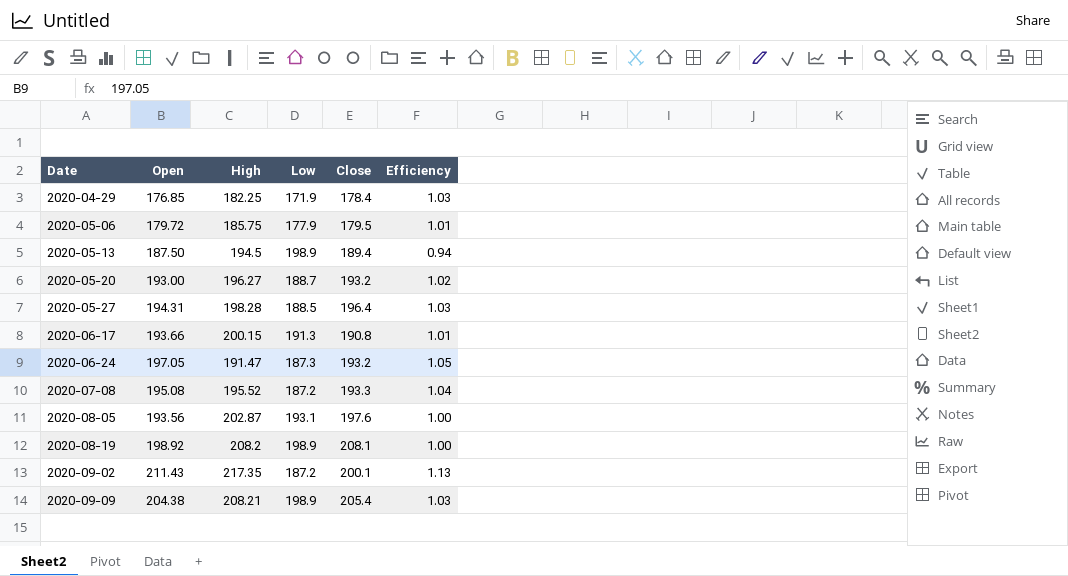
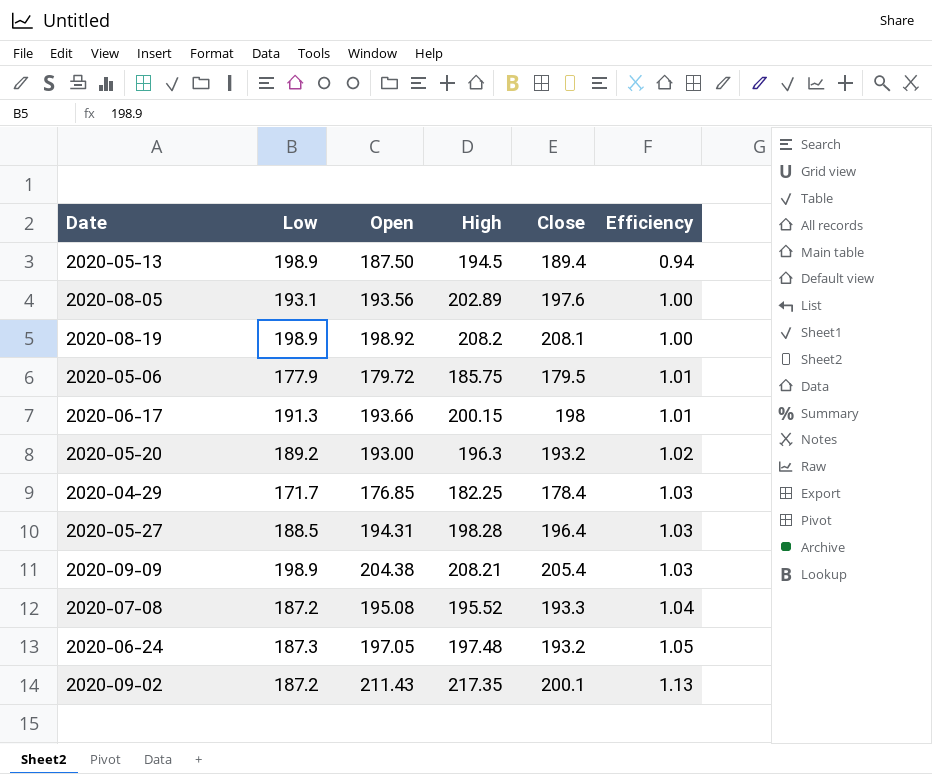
row order: Date ascending -> Efficiency ascending
column Low | position: 4 -> 2
2020-08-05 | High: 202.87 -> 202.89
2020-06-17 | Close: 190.8 -> 198
2020-05-20 | Low: 188.7 -> 189.2
2020-05-20 | High: 196.27 -> 196.3
2020-04-29 | Low: 171.9 -> 171.7
2020-06-24 | High: 191.47 -> 197.48

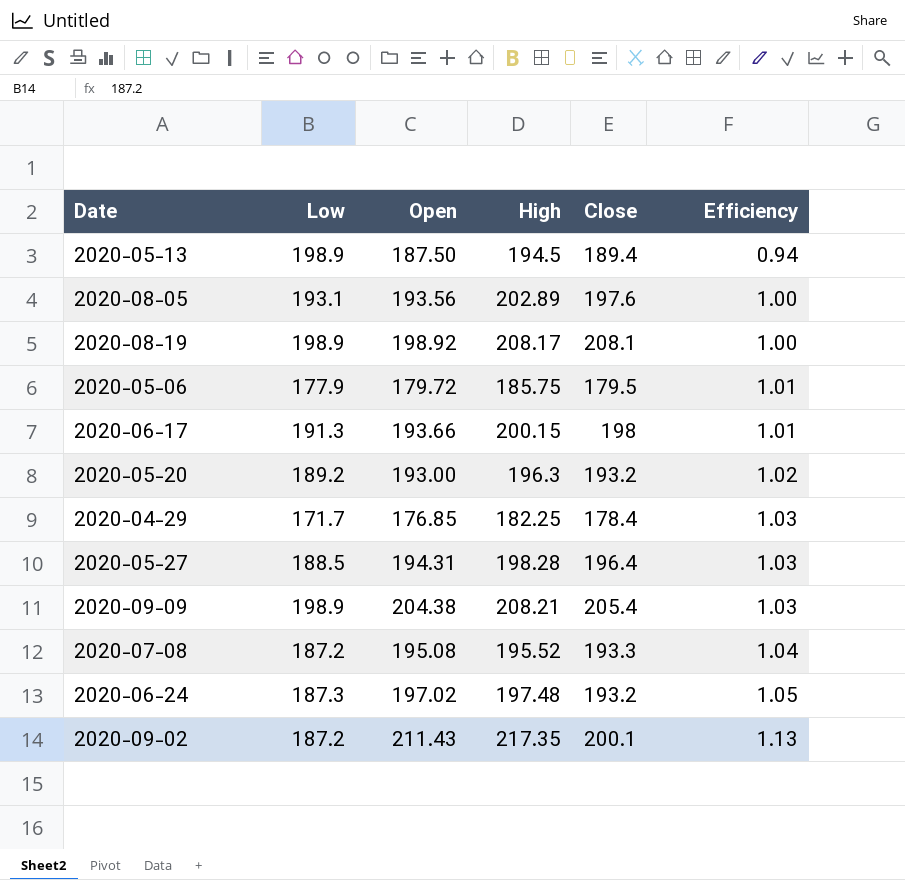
2020-08-19 | High: 208.2 -> 208.17
2020-06-24 | Open: 197.05 -> 197.02

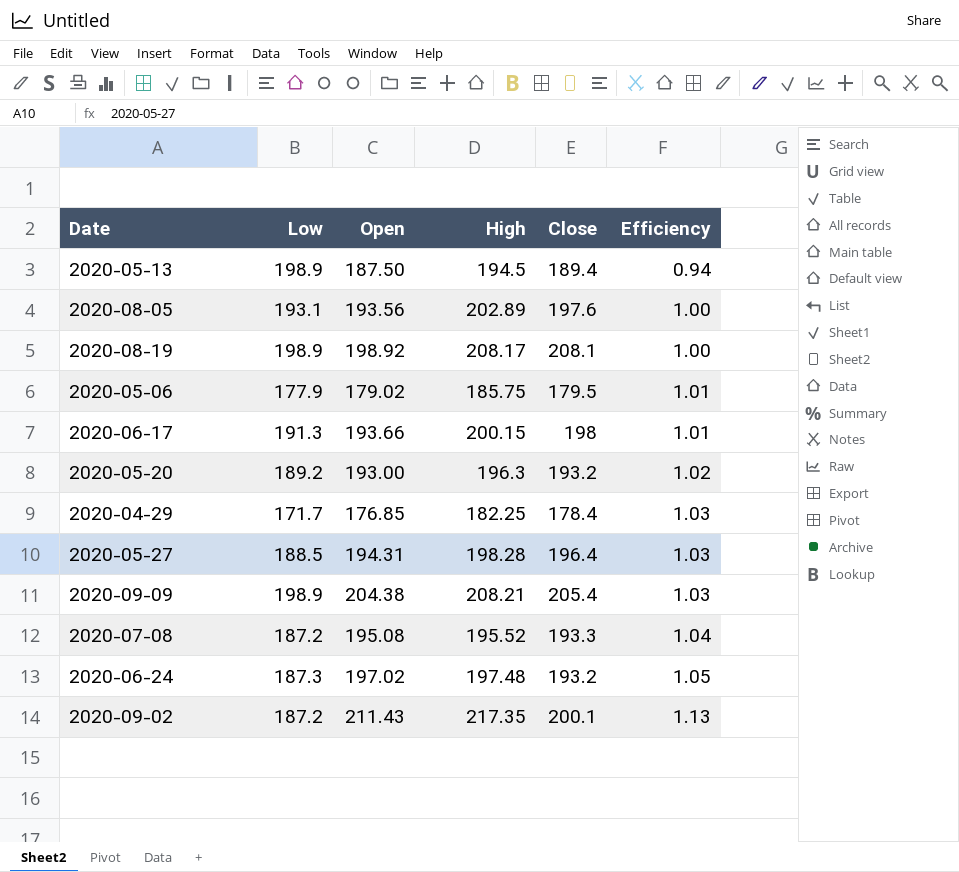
2020-05-06 | Open: 179.72 -> 179.02

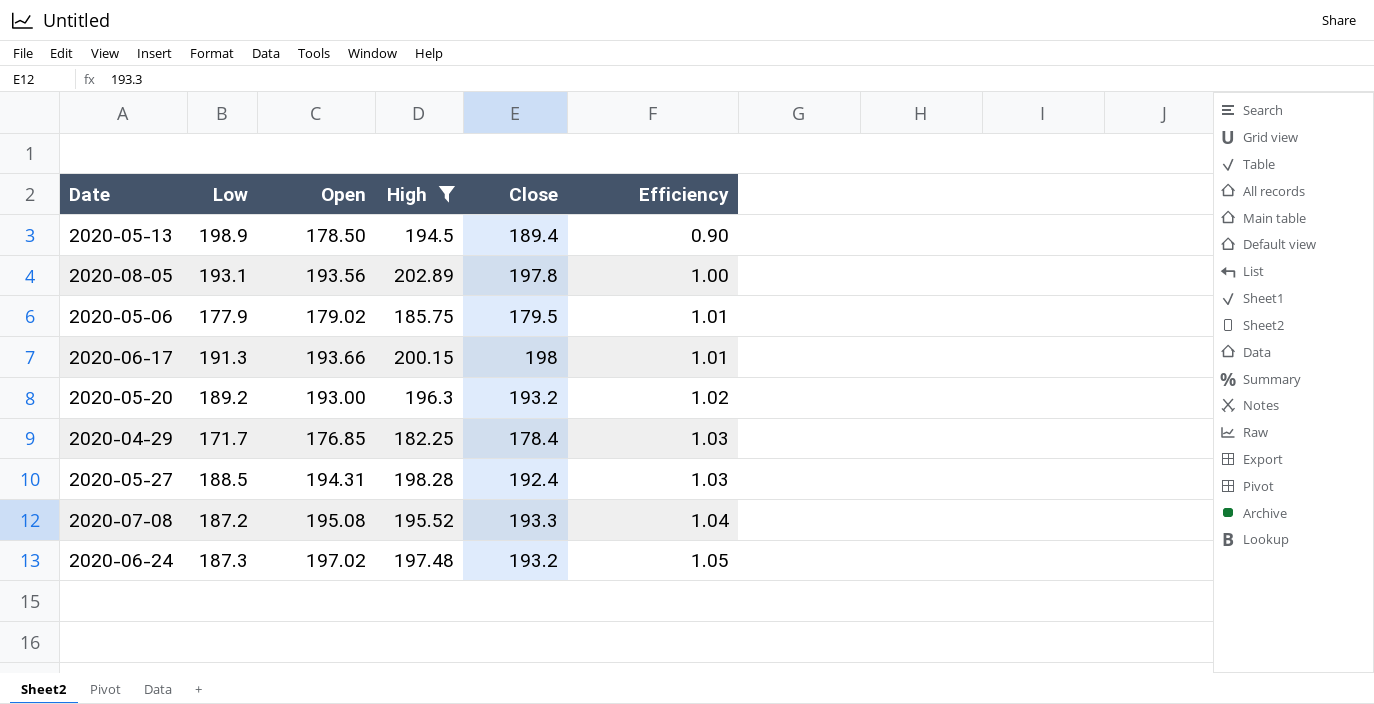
filter: none -> High <= 202.89
2020-05-13 | Open: 187.50 -> 178.50
2020-05-13 | Efficiency: 0.94 -> 0.90
2020-08-05 | Close: 197.6 -> 197.8
2020-05-27 | Close: 196.4 -> 192.4

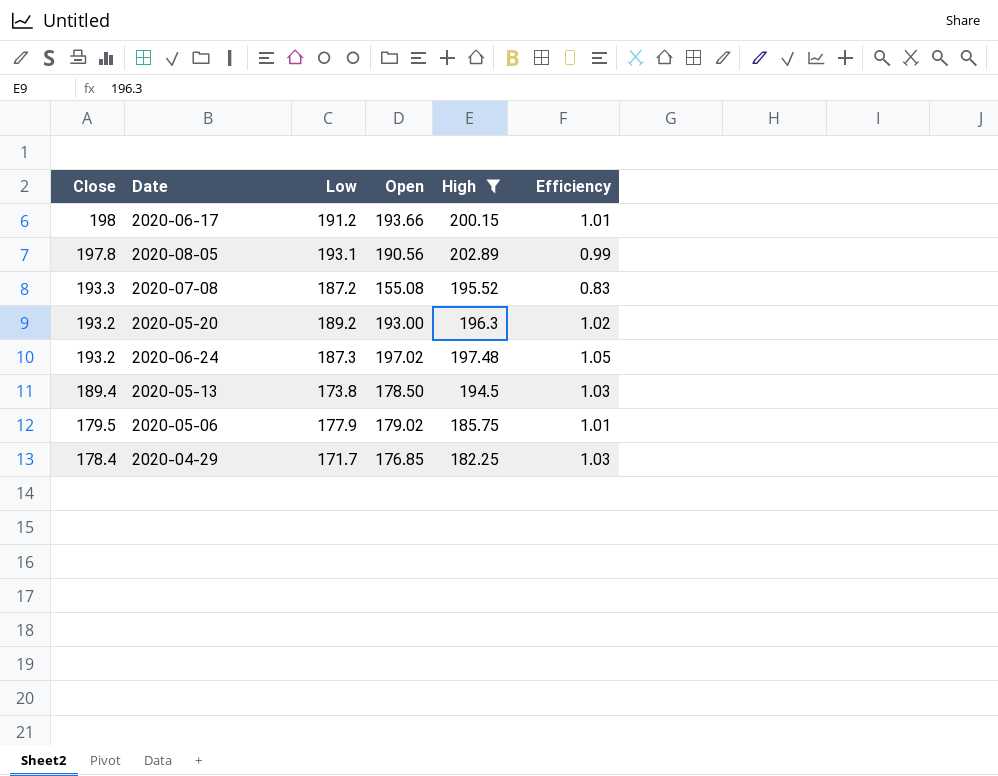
row order: Efficiency ascending -> Close descending
column Close | position: 5 -> 1
row 2020-05-27: 188.5 | 194.31 | 198.28 | 192.4 | 1.03 -> none
2020-06-17 | Low: 191.3 -> 191.2
2020-08-05 | Open: 193.56 -> 190.56
2020-08-05 | Efficiency: 1.00 -> 0.99
2020-07-08 | Open: 195.08 -> 155.08
2020-07-08 | Efficiency: 1.04 -> 0.83
2020-05-13 | Low: 198.9 -> 173.8
2020-05-13 | Efficiency: 0.90 -> 1.03

